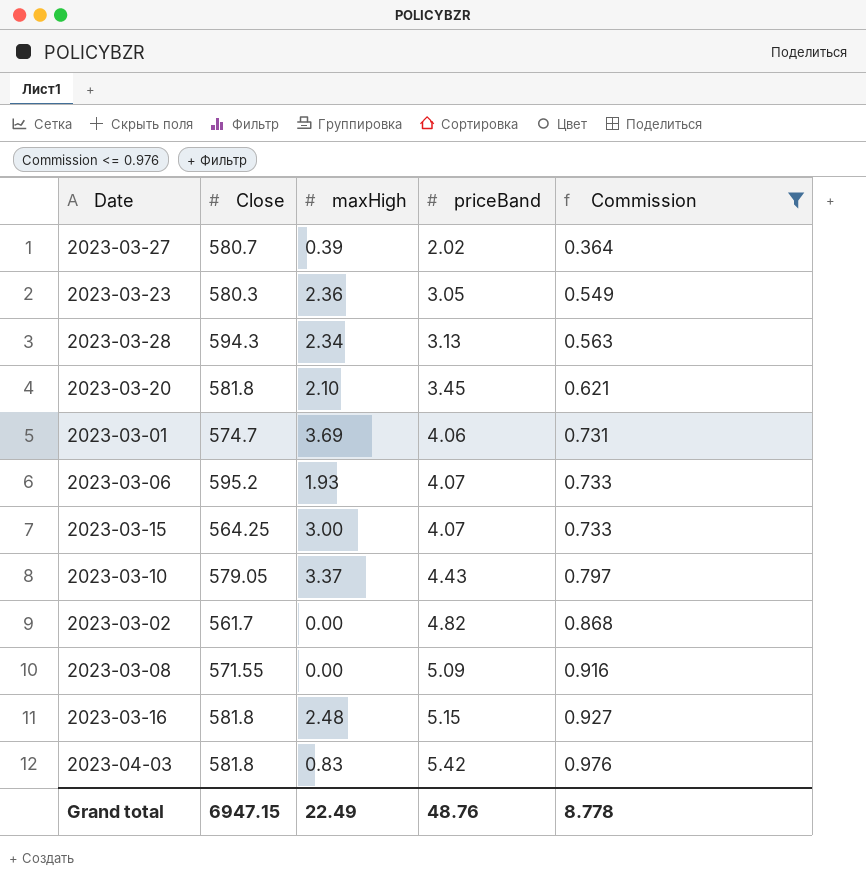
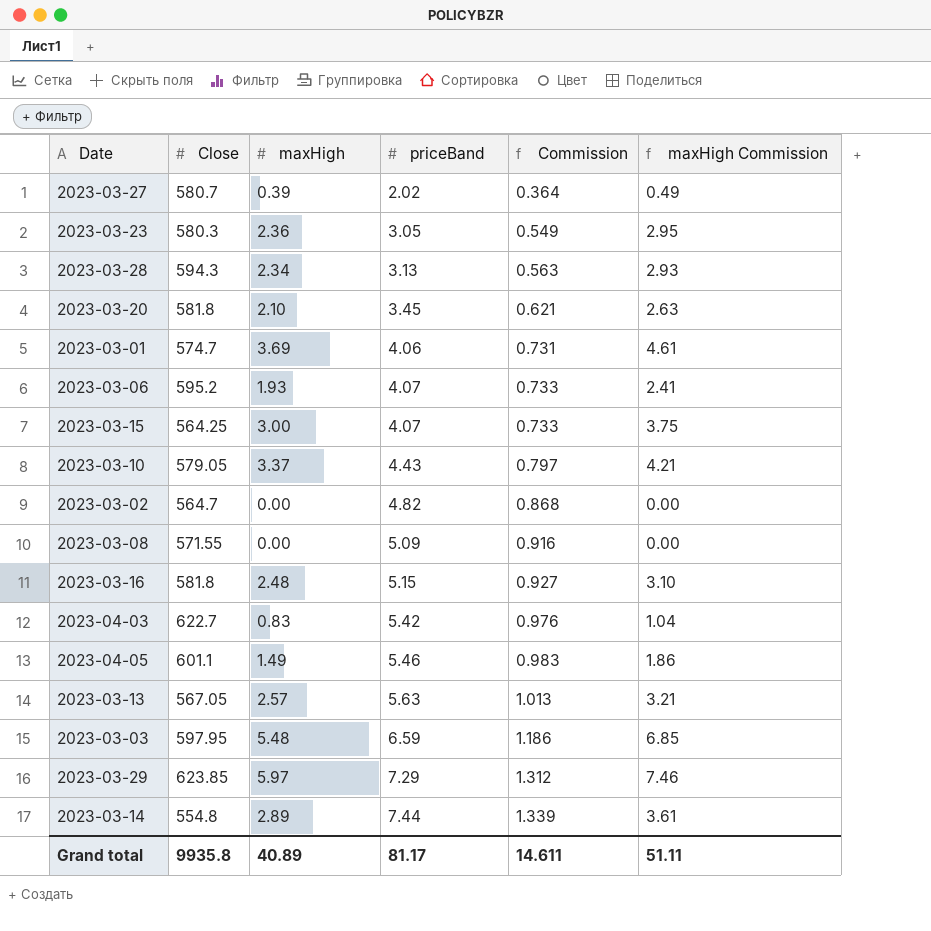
filter: Commission <= 0.976 -> none
column maxHigh Commission | formula: none -> [maxHigh] * 1.25
2023-03-02 | Close: 561.7 -> 564.7
2023-04-03 | Close: 581.8 -> 622.7
Grand total | Close: 6947.15 -> 9935.8
Grand total | maxHigh: 22.49 -> 40.89
Grand total | priceBand: 48.76 -> 81.17
Grand total | Commission: 8.778 -> 14.611

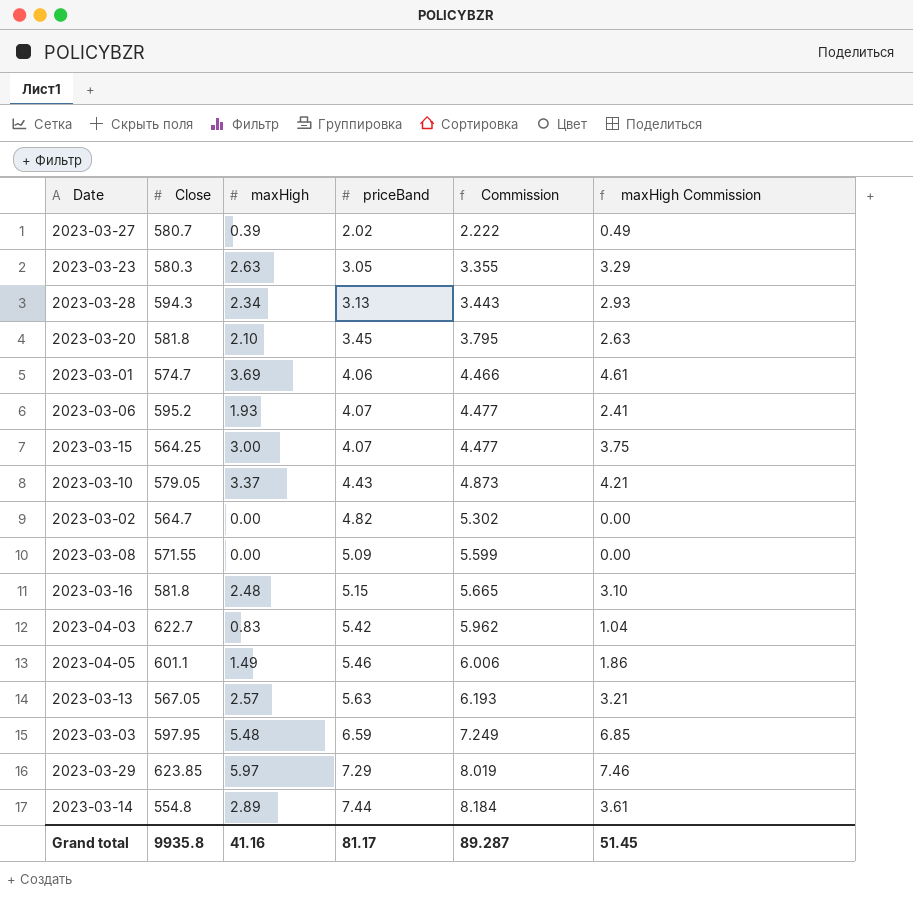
column Commission | formula: [priceBand] * 0.18 -> [priceBand] * 1.1
2023-03-23 | maxHigh: 2.36 -> 2.63
2023-03-23 | maxHigh Commission: 2.95 -> 3.29
Grand total | maxHigh: 40.89 -> 41.16
Grand total | Commission: 14.611 -> 89.287
Grand total | maxHigh Commission: 51.11 -> 51.45

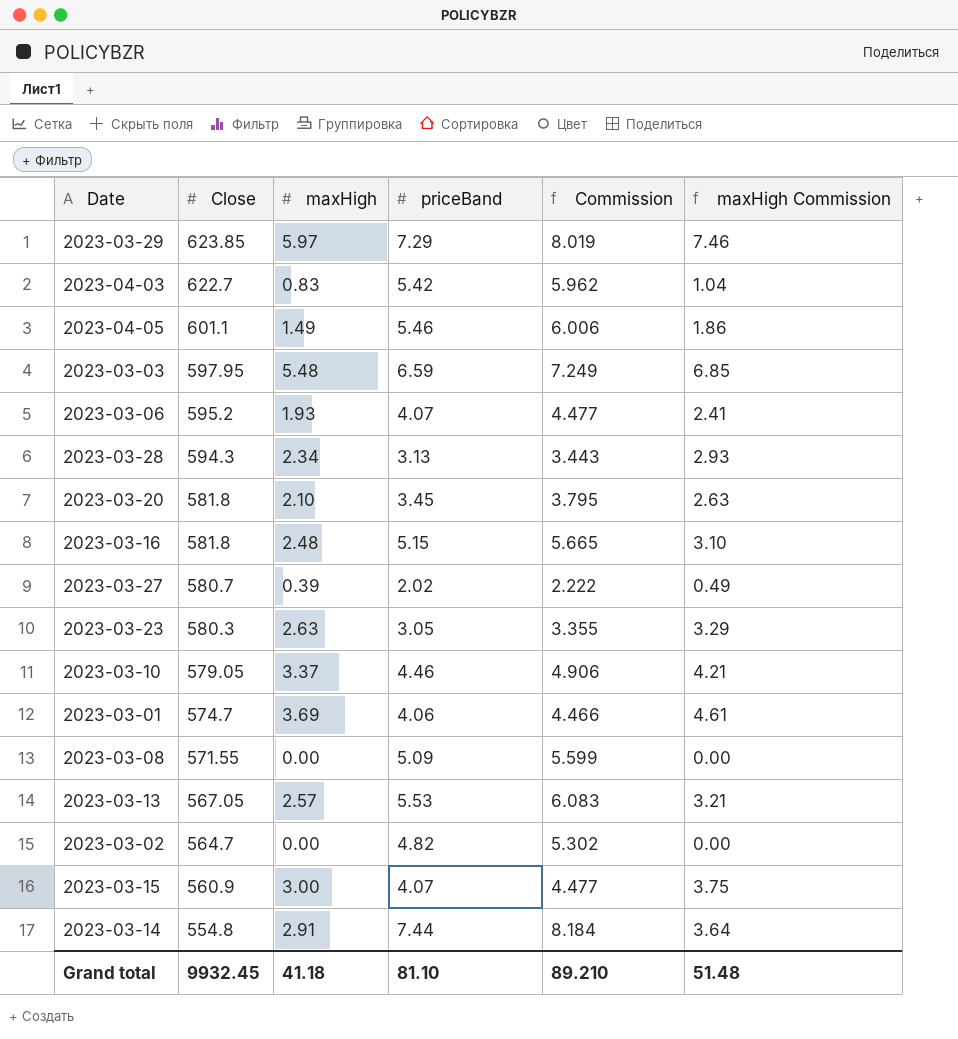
row order: priceBand ascending -> Close descending
2023-03-10 | priceBand: 4.43 -> 4.46
2023-03-10 | Commission: 4.873 -> 4.906
2023-03-13 | priceBand: 5.63 -> 5.53
2023-03-13 | Commission: 6.193 -> 6.083
2023-03-15 | Close: 564.25 -> 560.9
2023-03-14 | maxHigh: 2.89 -> 2.91
2023-03-14 | maxHigh Commission: 3.61 -> 3.64
Grand total | Close: 9935.8 -> 9932.45
Grand total | maxHigh: 41.16 -> 41.18
Grand total | priceBand: 81.17 -> 81.10
Grand total | Commission: 89.287 -> 89.210
Grand total | maxHigh Commission: 51.45 -> 51.48

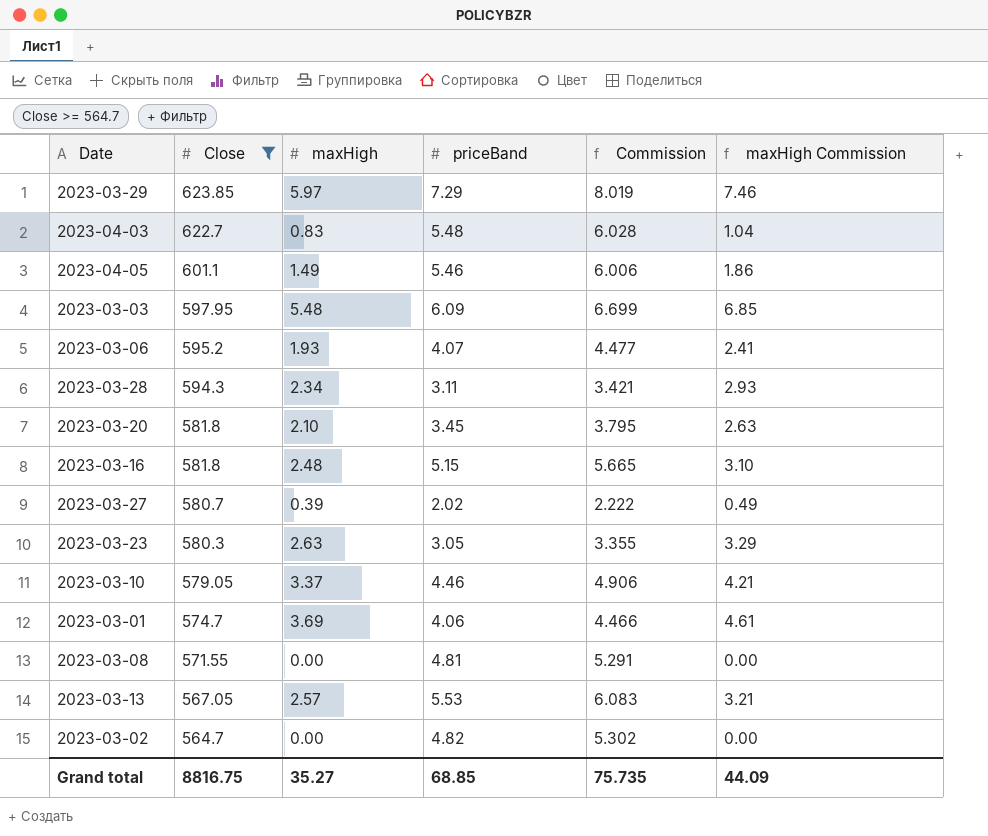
filter: none -> Close >= 564.7
2023-04-03 | priceBand: 5.42 -> 5.48
2023-04-03 | Commission: 5.962 -> 6.028
2023-03-03 | priceBand: 6.59 -> 6.09
2023-03-03 | Commission: 7.249 -> 6.699
2023-03-28 | priceBand: 3.13 -> 3.11
2023-03-28 | Commission: 3.443 -> 3.421
2023-03-08 | priceBand: 5.09 -> 4.81
2023-03-08 | Commission: 5.599 -> 5.291
Grand total | Close: 9932.45 -> 8816.75
Grand total | maxHigh: 41.18 -> 35.27
Grand total | priceBand: 81.10 -> 68.85
Grand total | Commission: 89.210 -> 75.735
Grand total | maxHigh Commission: 51.48 -> 44.09

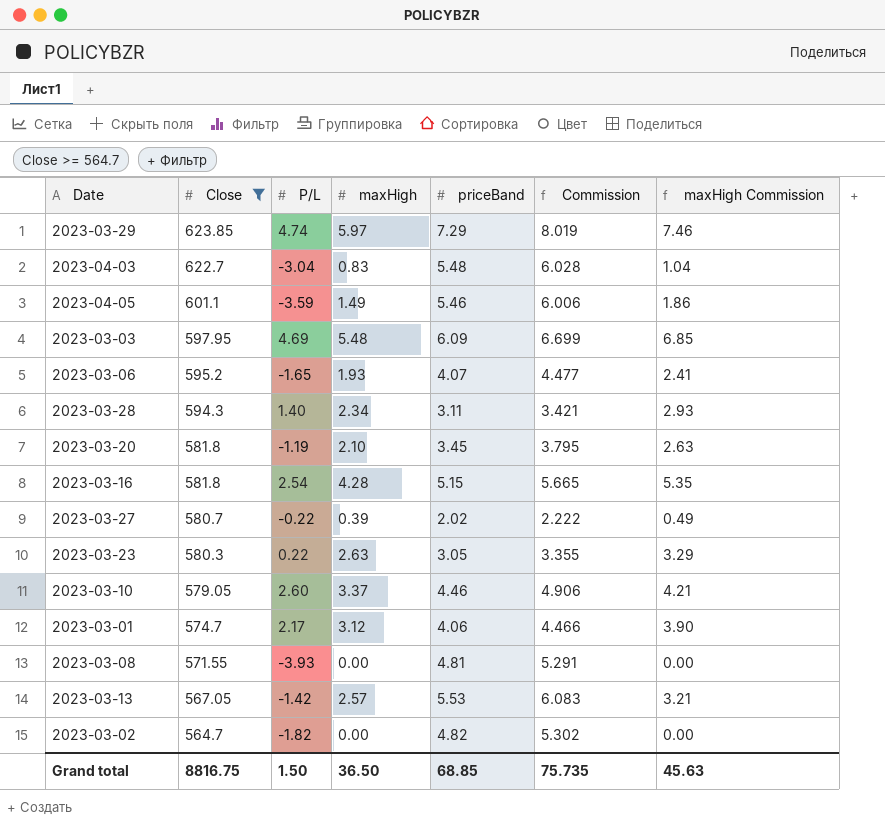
column P/L | position: none -> 3
2023-03-16 | maxHigh: 2.48 -> 4.28
2023-03-16 | maxHigh Commission: 3.10 -> 5.35
2023-03-01 | maxHigh: 3.69 -> 3.12
2023-03-01 | maxHigh Commission: 4.61 -> 3.90
Grand total | maxHigh: 35.27 -> 36.50
Grand total | maxHigh Commission: 44.09 -> 45.63

